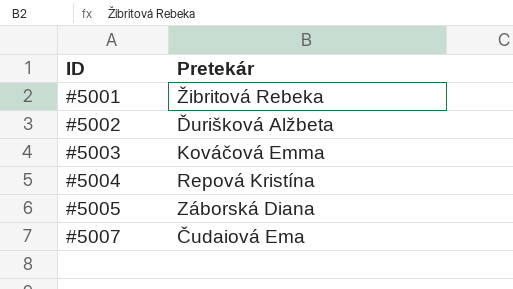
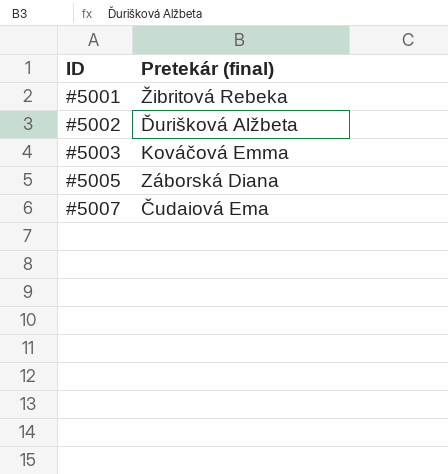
column name: Pretekár -> Pretekár (final)
row #5004: Repová Kristína -> none

